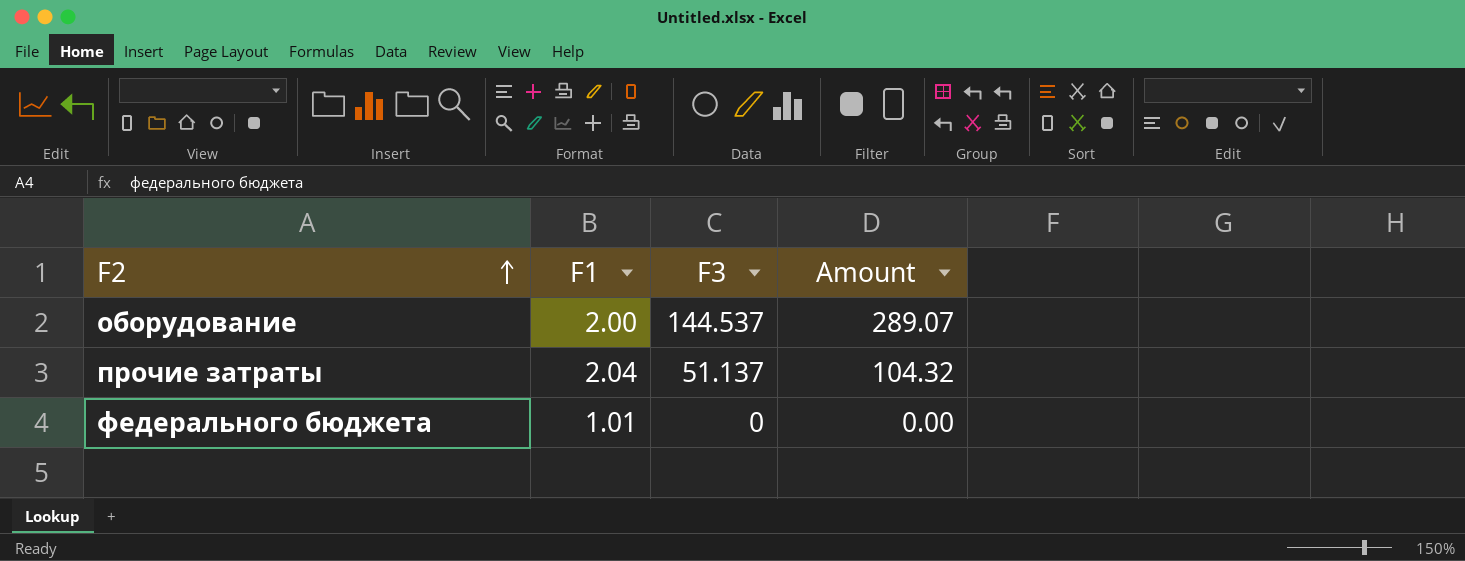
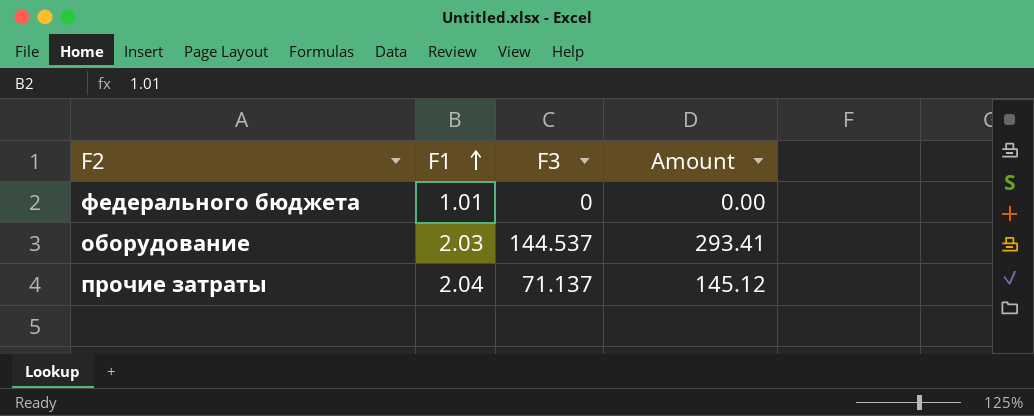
row order: F2 ascending -> F1 ascending
оборудование | F1: 2.00 -> 2.03
оборудование | Amount: 289.07 -> 293.41
прочие затраты | F3: 51.137 -> 71.137
прочие затраты | Amount: 104.32 -> 145.12

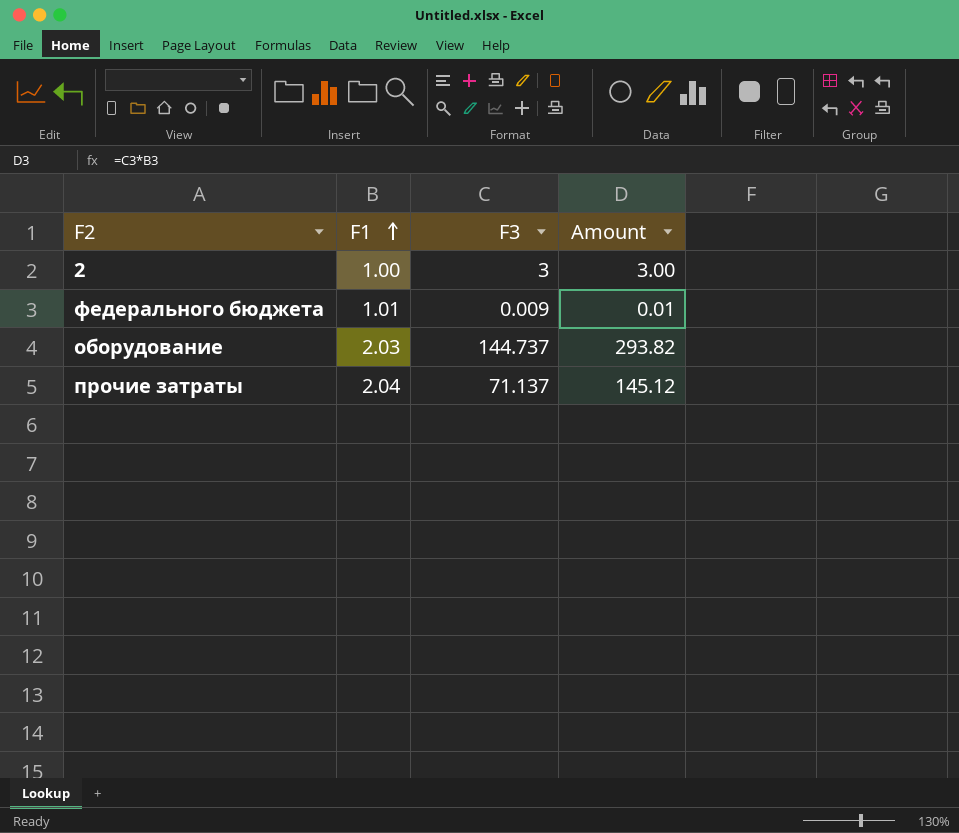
row 2: none -> 1.00 | 3 | 3.00
федерального бюджета | F3: 0 -> 0.009
федерального бюджета | Amount: 0.00 -> 0.01
оборудование | F3: 144.537 -> 144.737
оборудование | Amount: 293.41 -> 293.82

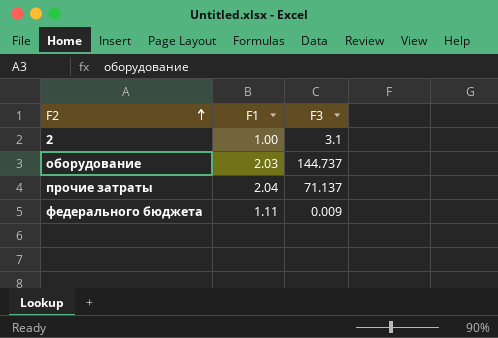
row order: F1 ascending -> F2 ascending
column Amount | formula: [F1] * [F3] -> none
2 | F3: 3 -> 3.1
федерального бюджета | F1: 1.01 -> 1.11

